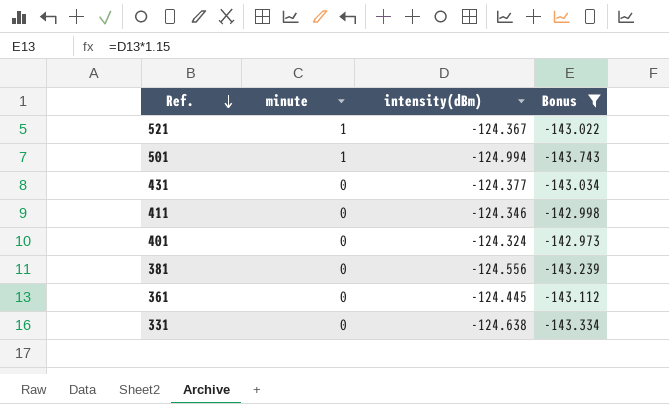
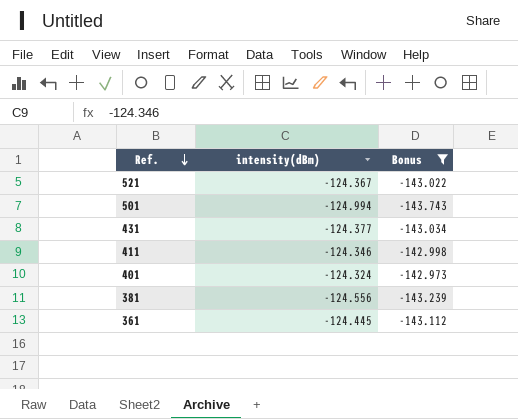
column minute | position: 2 -> none
row 331: 0 | -124.638 | -143.334 -> none

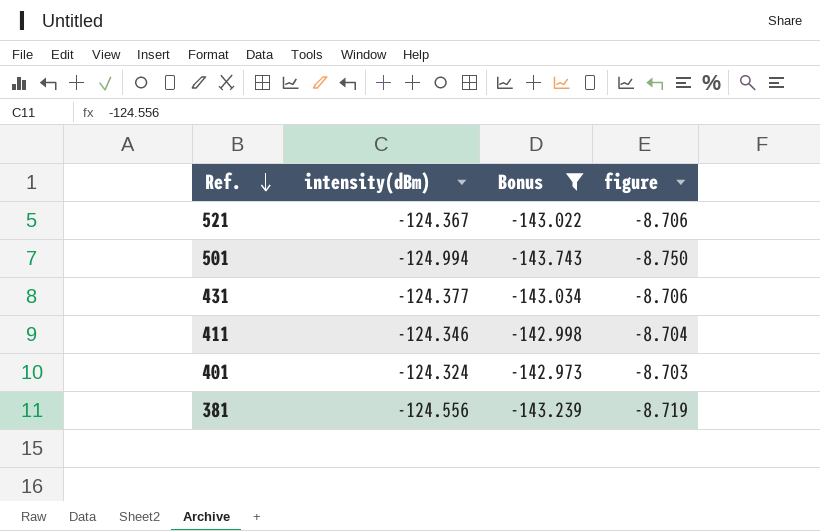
column figure | formula: none -> [intensity(dBm)] * 0.07
row 361: -124.445 | -143.112 -> none

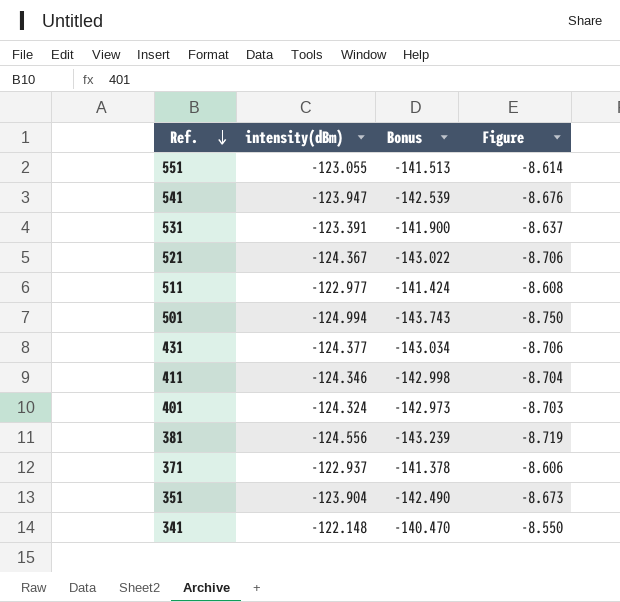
filter: Bonus <= -142.973 -> none
column name: figure -> Figure

